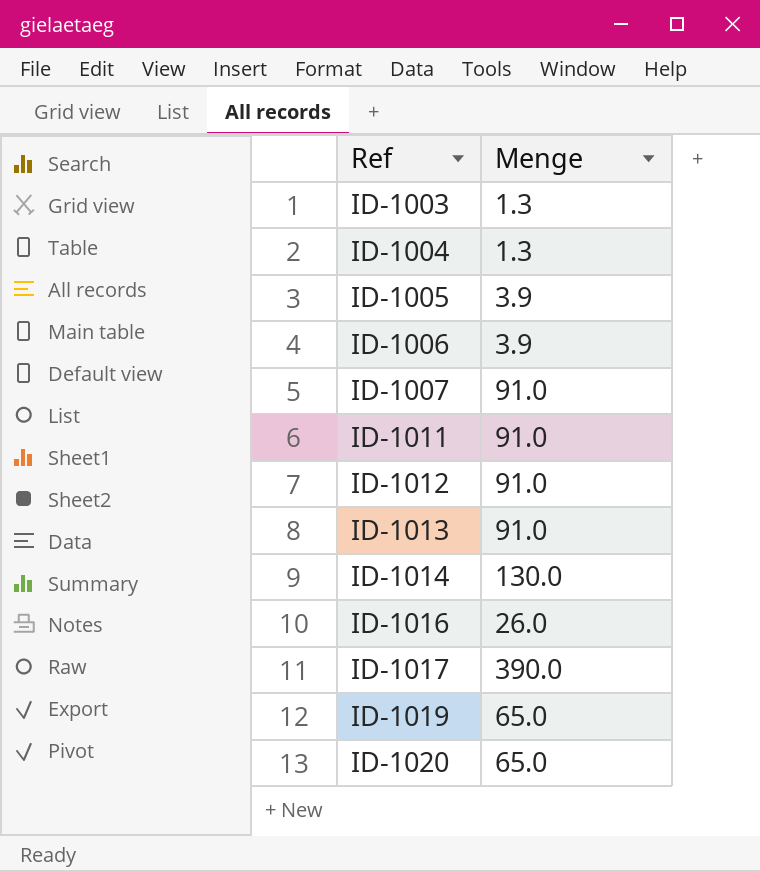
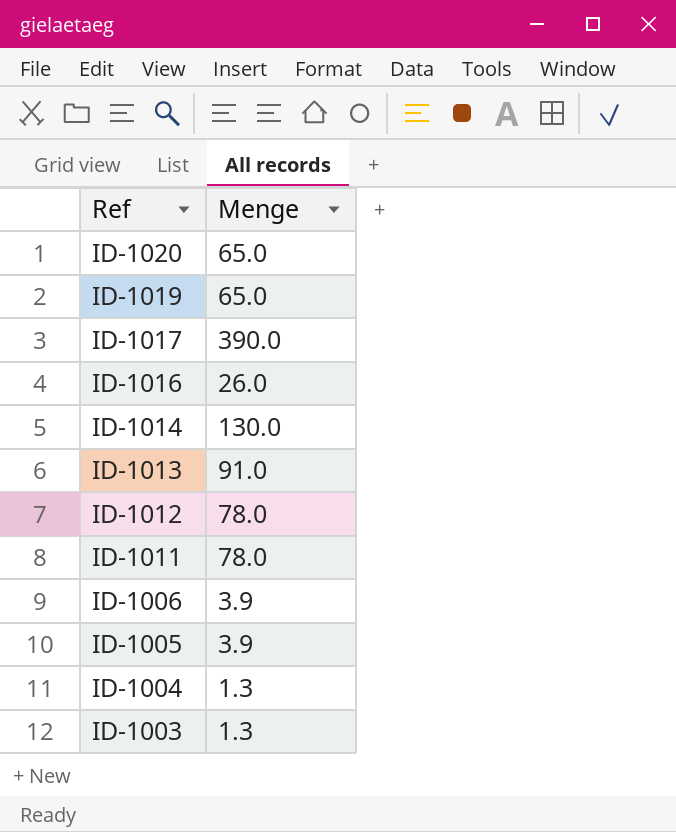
row order: Ref ascending -> Ref descending
row ID-1007: 91.0 -> none
ID-1012 | Menge: 91.0 -> 78.0
ID-1011 | Menge: 91.0 -> 78.0

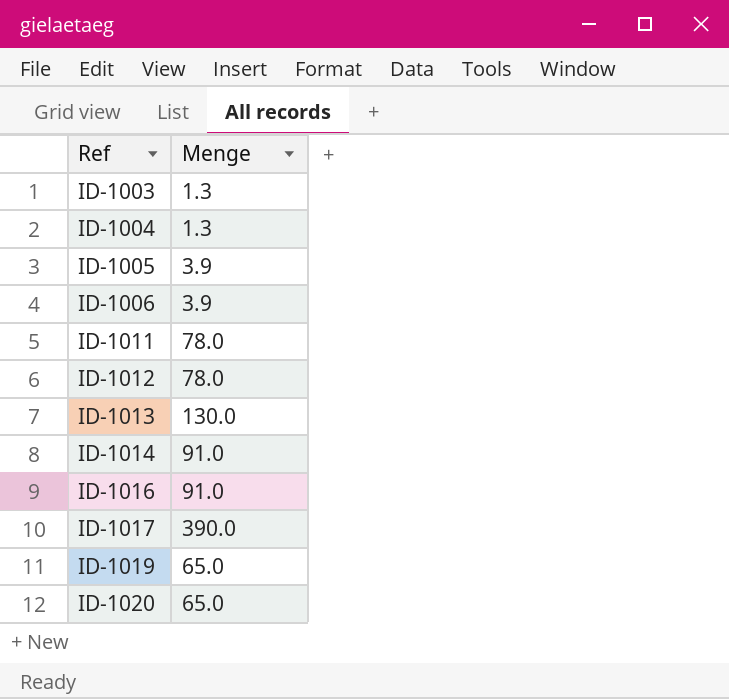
row order: Ref descending -> Ref ascending
ID-1013 | Menge: 91.0 -> 130.0
ID-1014 | Menge: 130.0 -> 91.0
ID-1016 | Menge: 26.0 -> 91.0

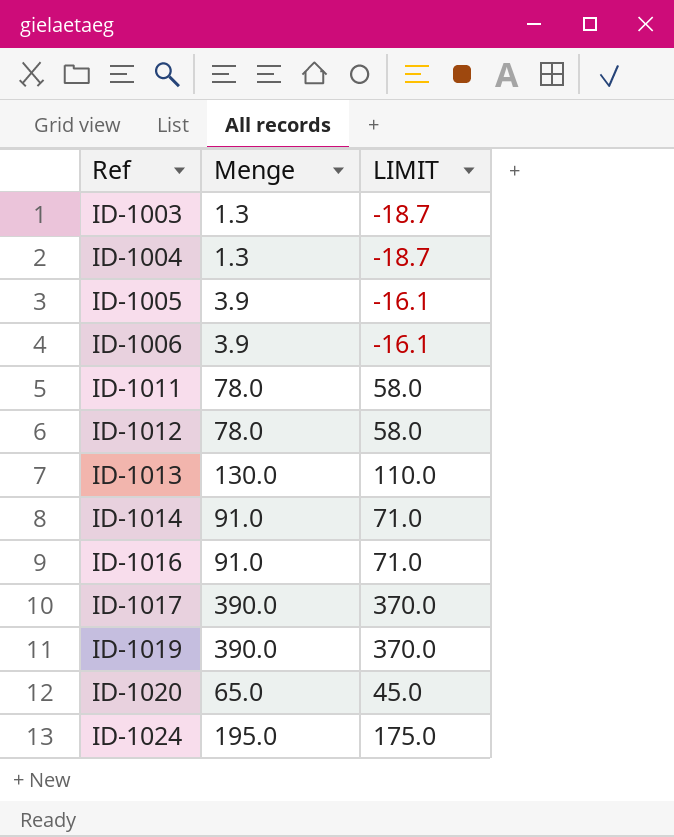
column LIMIT | formula: none -> [Menge] - 20
ID-1019 | Menge: 65.0 -> 390.0
row ID-1024: none -> 195.0 | 175.0

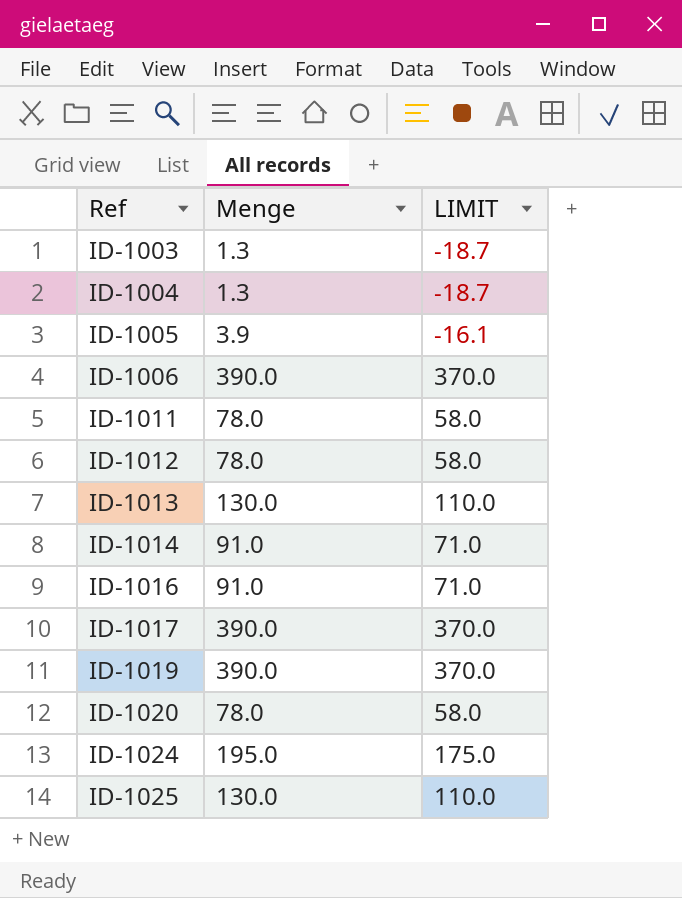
ID-1006 | Menge: 3.9 -> 390.0
ID-1006 | LIMIT: -16.1 -> 370.0
ID-1020 | Menge: 65.0 -> 78.0
ID-1020 | LIMIT: 45.0 -> 58.0
row ID-1025: none -> 130.0 | 110.0

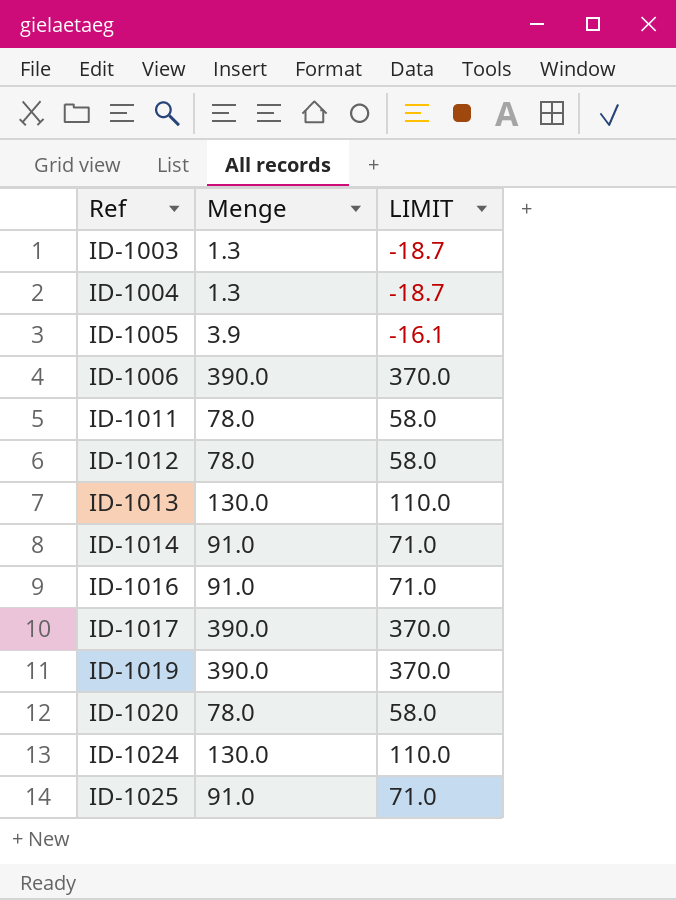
ID-1024 | Menge: 195.0 -> 130.0
ID-1024 | LIMIT: 175.0 -> 110.0
ID-1025 | Menge: 130.0 -> 91.0
ID-1025 | LIMIT: 110.0 -> 71.0

